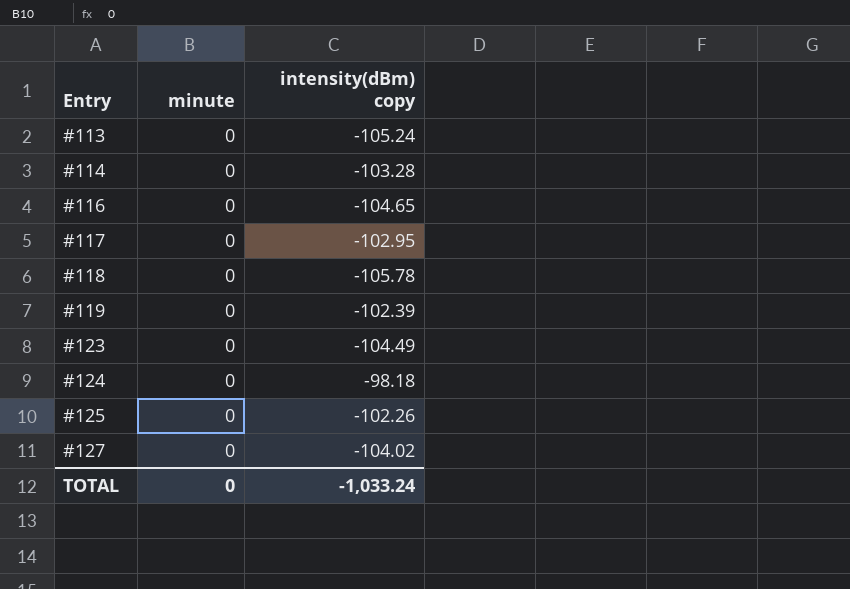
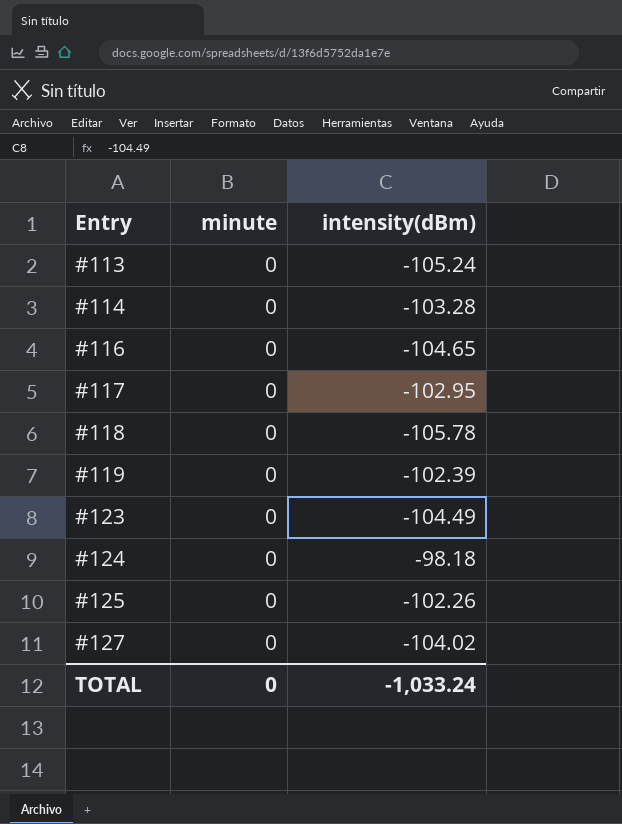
column name: intensity(dBm) copy -> intensity(dBm)

